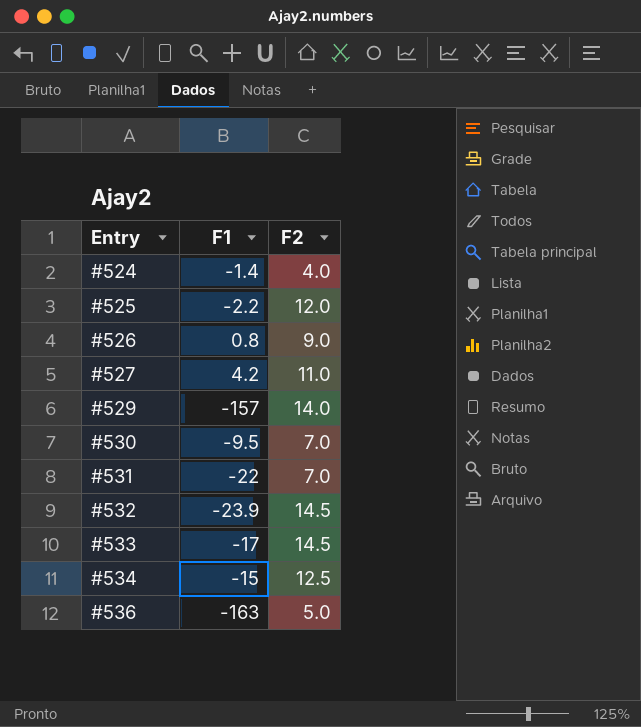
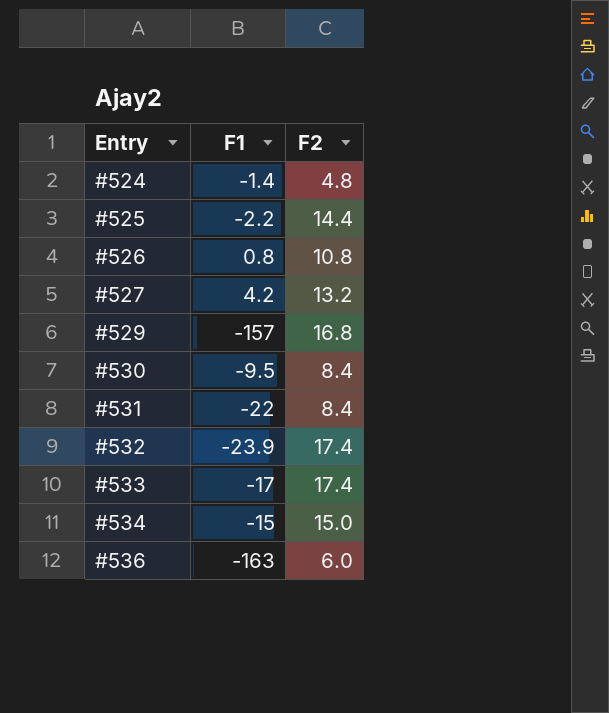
#524 | F2: 4.0 -> 4.8
#525 | F2: 12.0 -> 14.4
#526 | F2: 9.0 -> 10.8
#527 | F2: 11.0 -> 13.2
#529 | F2: 14.0 -> 16.8
#530 | F2: 7.0 -> 8.4
#531 | F2: 7.0 -> 8.4
#532 | F2: 14.5 -> 17.4
#533 | F2: 14.5 -> 17.4
#534 | F2: 12.5 -> 15.0
#536 | F2: 5.0 -> 6.0

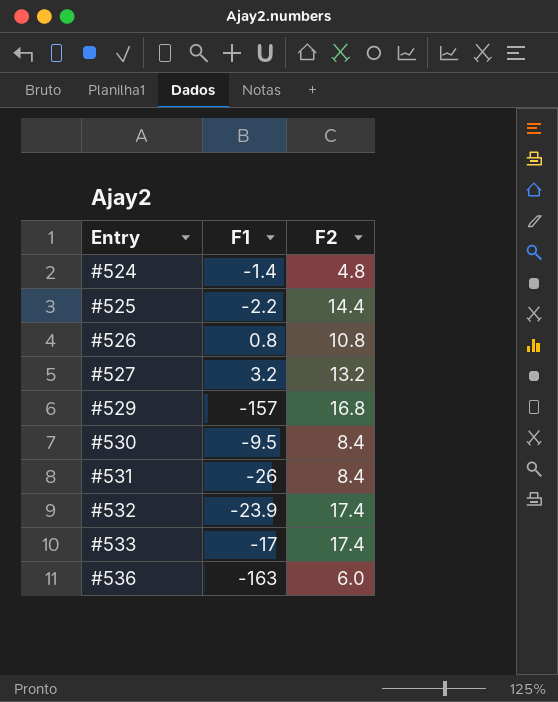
row #534: -15 | 15.0 -> none
#527 | F1: 4.2 -> 3.2
#531 | F1: -22 -> -26

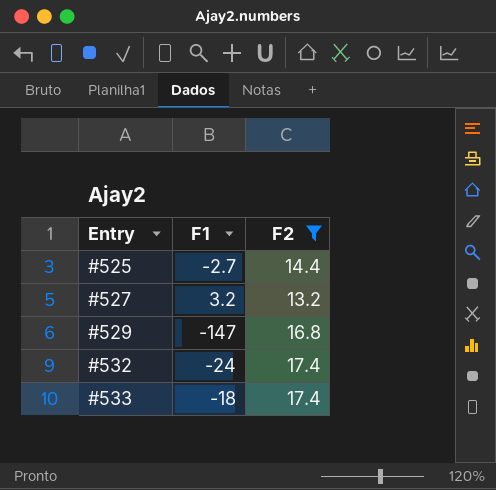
filter: none -> F2 >= 13.2
#525 | F1: -2.2 -> -2.7
#529 | F1: -157 -> -147
#532 | F1: -23.9 -> -24
#533 | F1: -17 -> -18

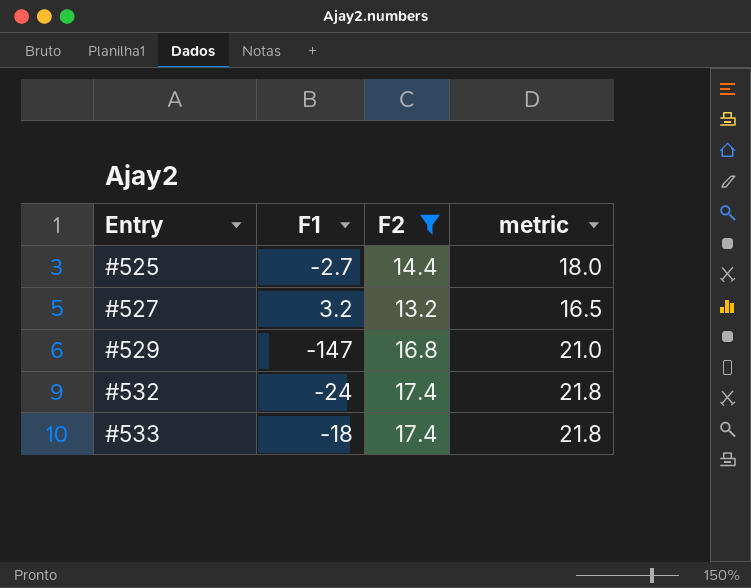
column metric | formula: none -> [F2] * 1.25

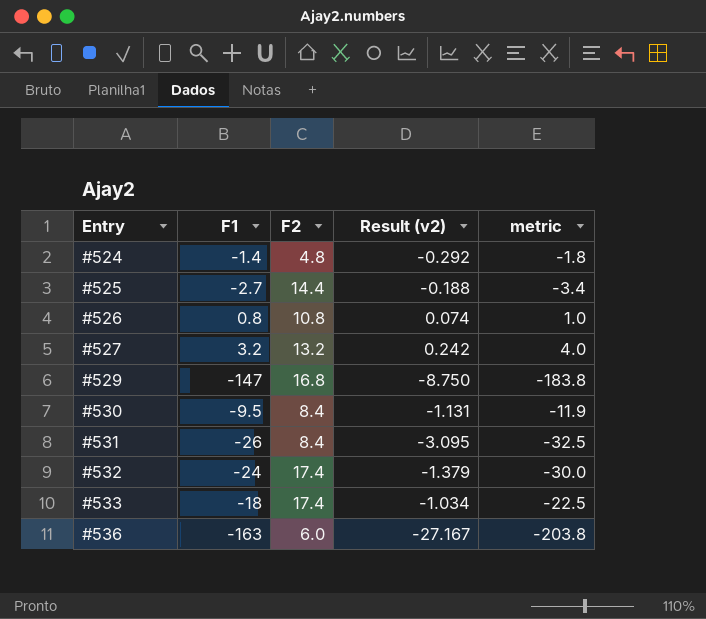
filter: F2 >= 13.2 -> none
column Result (v2) | formula: none -> [F1] / [F2]
column metric | formula: [F2] * 1.25 -> [F1] * 1.25

